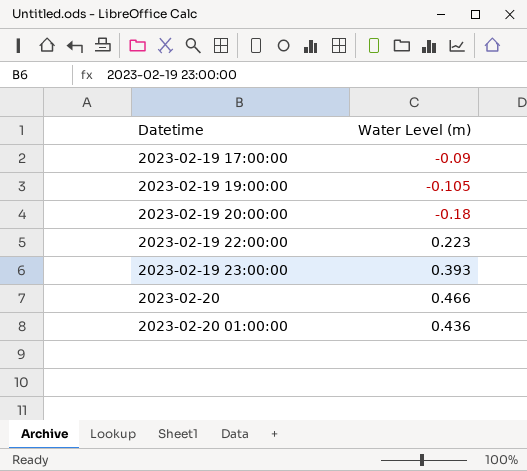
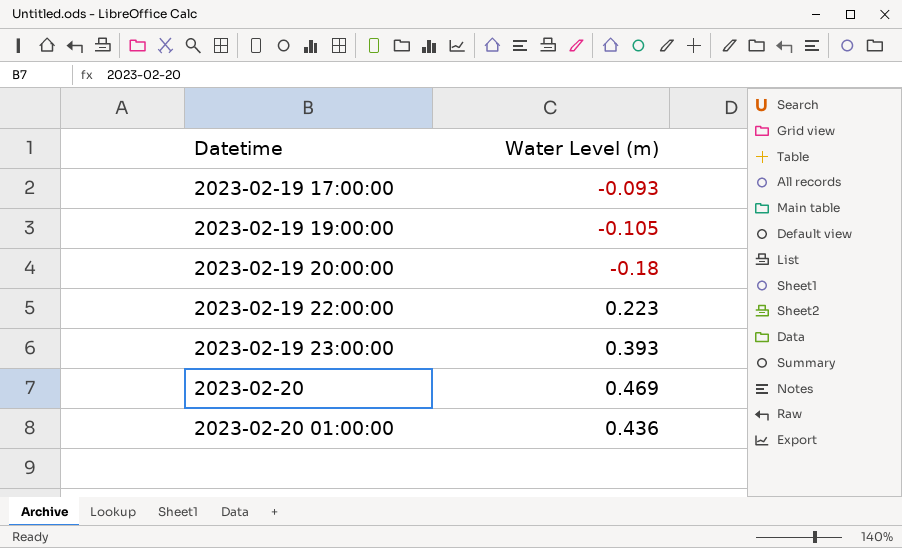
2023-02-19 17:00:00 | Water Level (m): -0.09 -> -0.093
2023-02-20 | Water Level (m): 0.466 -> 0.469

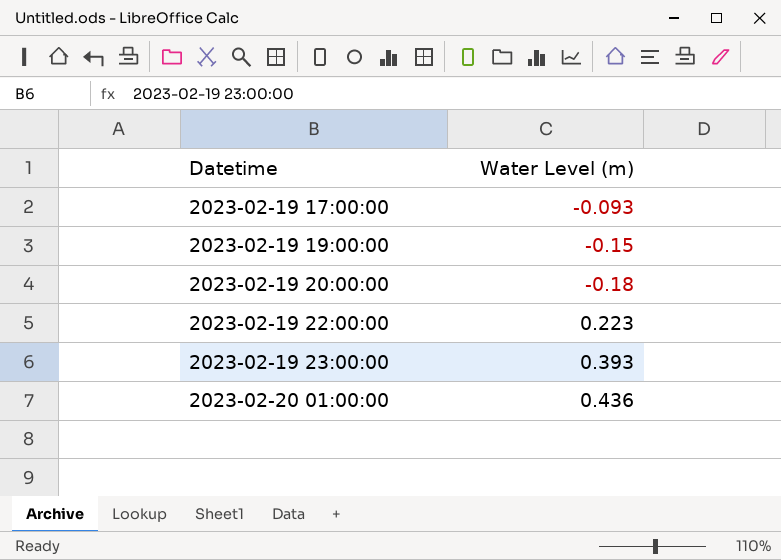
row 2023-02-20: 0.469 -> none
2023-02-19 19:00:00 | Water Level (m): -0.105 -> -0.15

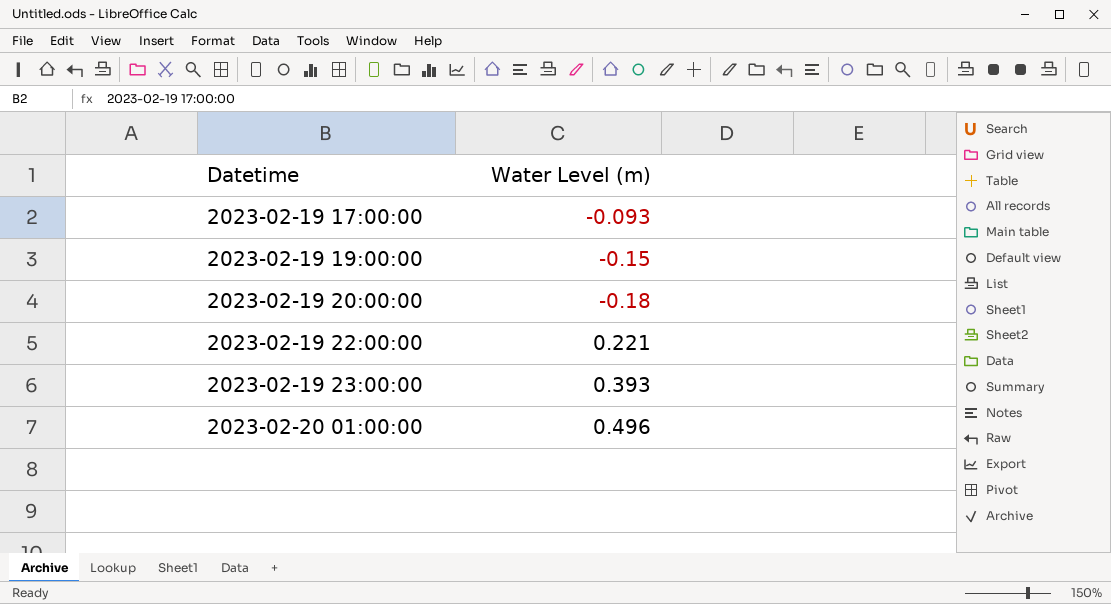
2023-02-19 22:00:00 | Water Level (m): 0.223 -> 0.221
2023-02-20 01:00:00 | Water Level (m): 0.436 -> 0.496

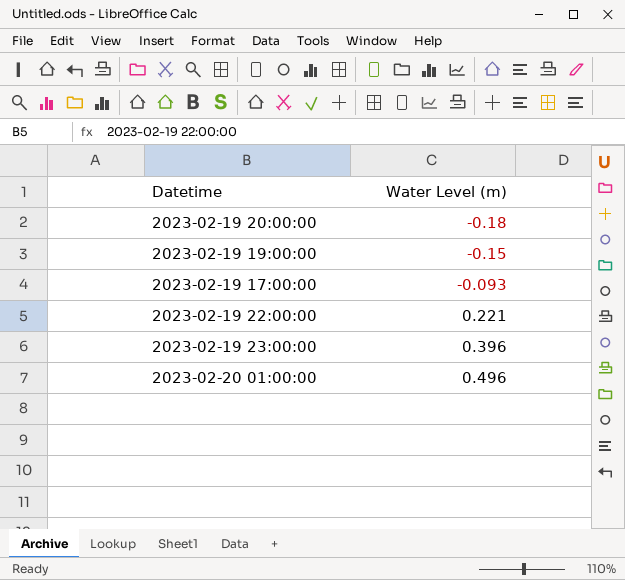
row order: Datetime ascending -> Water Level (m) ascending
2023-02-19 23:00:00 | Water Level (m): 0.393 -> 0.396

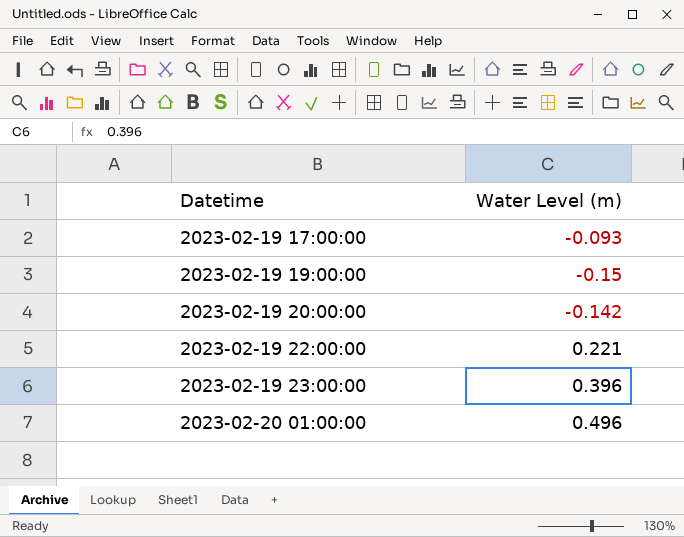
row order: Water Level (m) ascending -> Datetime ascending
2023-02-19 20:00:00 | Water Level (m): -0.18 -> -0.142

